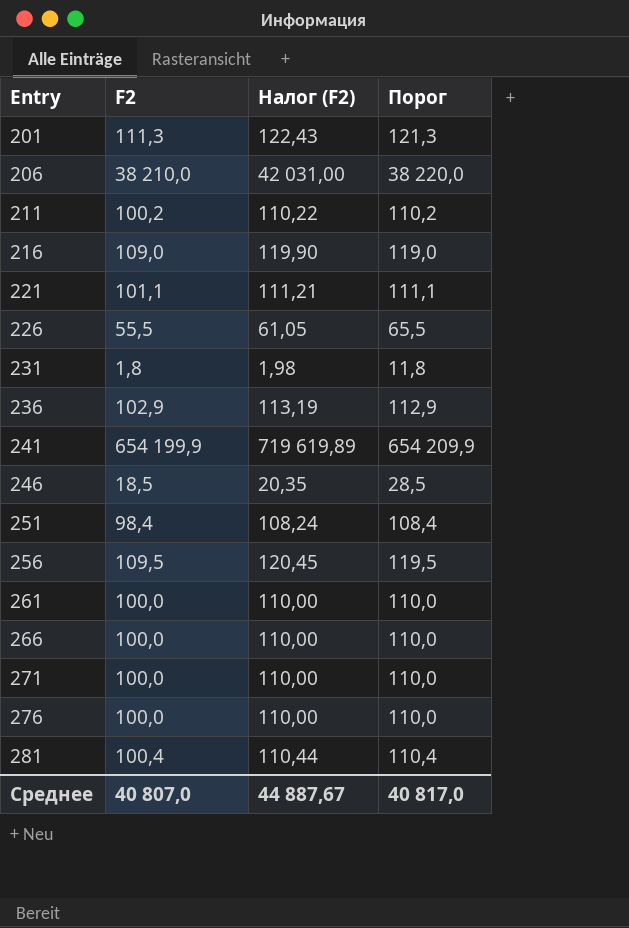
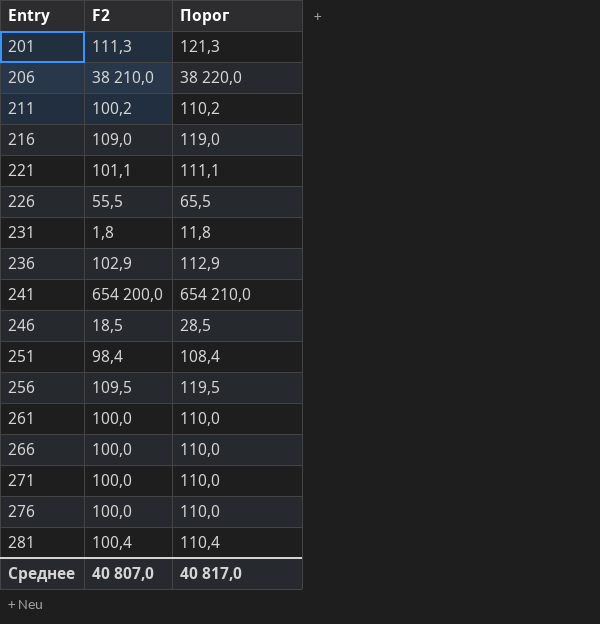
column Налог (F2) | formula: [F2] * 1,1 -> none
241 | F2: 654 199,9 -> 654 200,0
241 | Порог: 654 209,9 -> 654 210,0

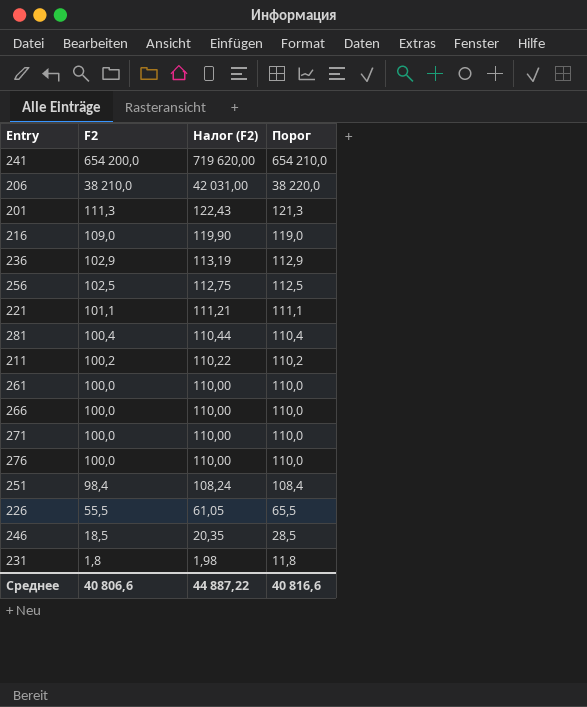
row order: Entry ascending -> F2 descending
column Налог (F2) | formula: none -> [F2] * 1,1
256 | F2: 109,5 -> 102,5
256 | Порог: 119,5 -> 112,5
Среднее | F2: 40 807,0 -> 40 806,6
Среднее | Порог: 40 817,0 -> 40 816,6

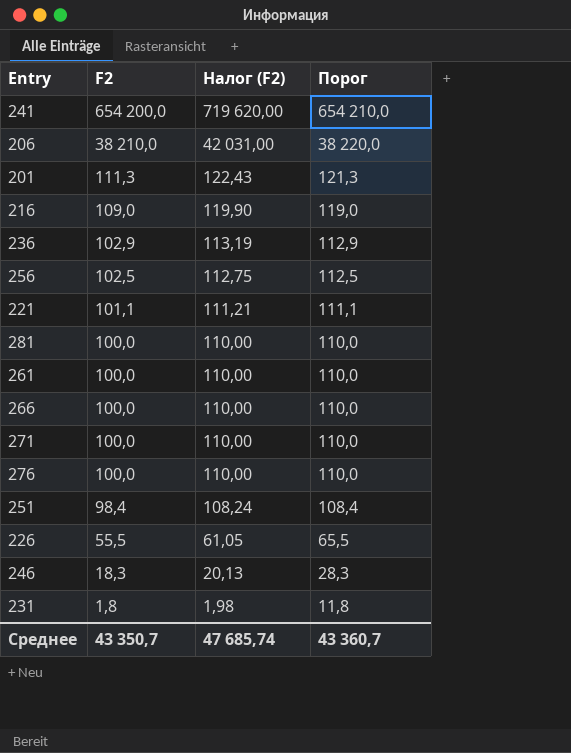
row 211: 100,2 | 110,22 | 110,2 -> none
281 | F2: 100,4 -> 100,0
281 | Налог (F2): 110,44 -> 110,00
281 | Порог: 110,4 -> 110,0
246 | F2: 18,5 -> 18,3
246 | Налог (F2): 20,35 -> 20,13
246 | Порог: 28,5 -> 28,3
Среднее | F2: 40 806,6 -> 43 350,7
Среднее | Налог (F2): 44 887,22 -> 47 685,74
Среднее | Порог: 40 816,6 -> 43 360,7

